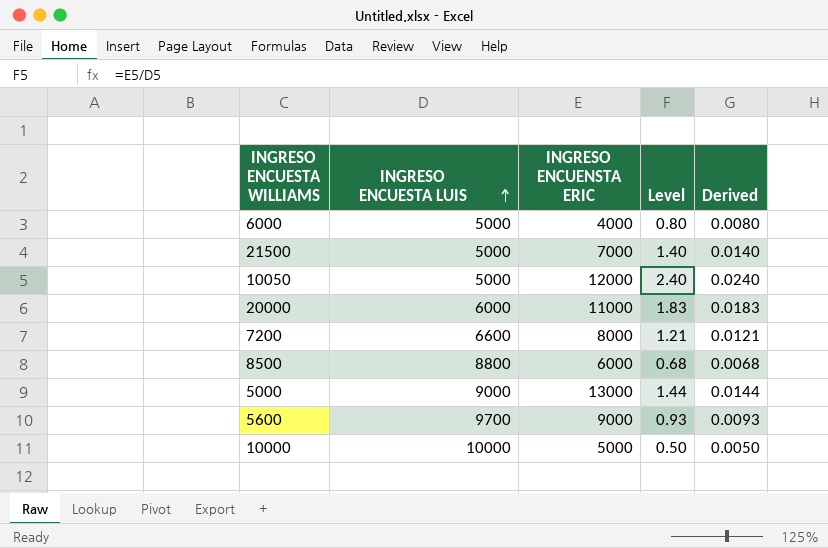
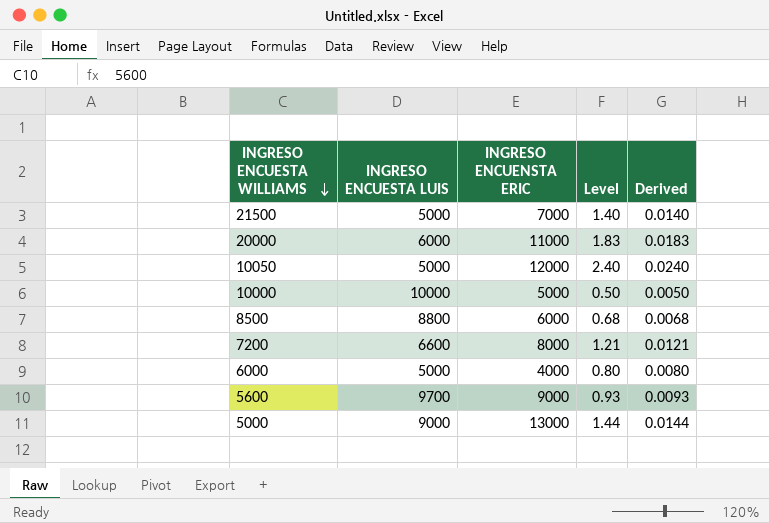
row order: INGRESO ENCUESTA LUIS ascending -> INGRESO ENCUESTA WILLIAMS descending

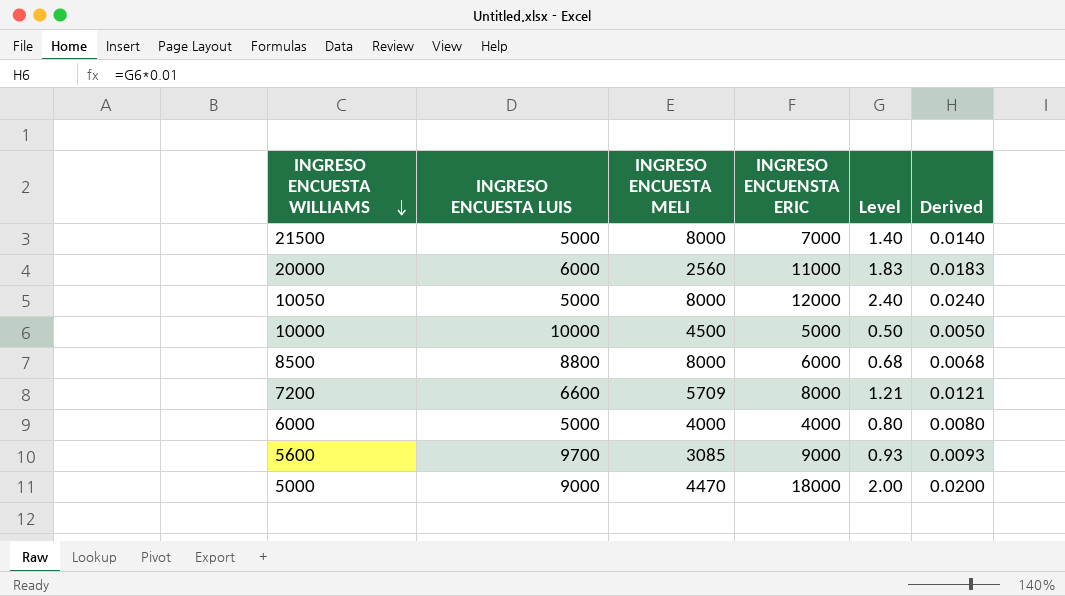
column INGRESO ENCUESTA MELI | position: none -> 3
5000 | INGRESO ENCUENSTA ERIC: 13000 -> 18000
5000 | Level: 1.44 -> 2.00
5000 | Derived: 0.0144 -> 0.0200

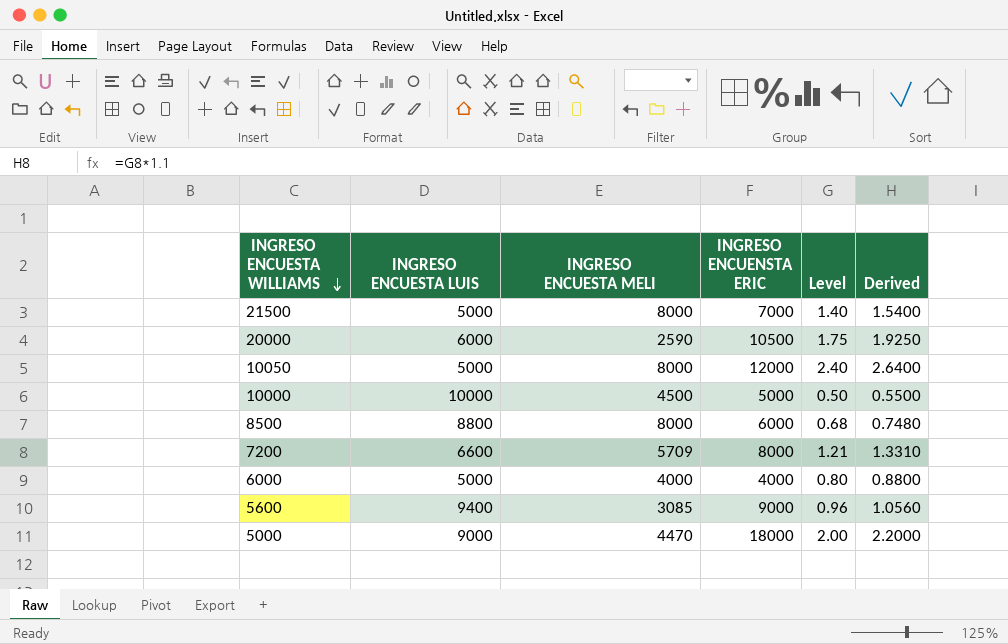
column Derived | formula: [Level] * 0.01 -> [Level] * 1.1
20000 | INGRESO ENCUESTA MELI: 2560 -> 2590
20000 | INGRESO ENCUENSTA ERIC: 11000 -> 10500
20000 | Level: 1.83 -> 1.75
5600 | INGRESO ENCUESTA LUIS: 9700 -> 9400
5600 | Level: 0.93 -> 0.96

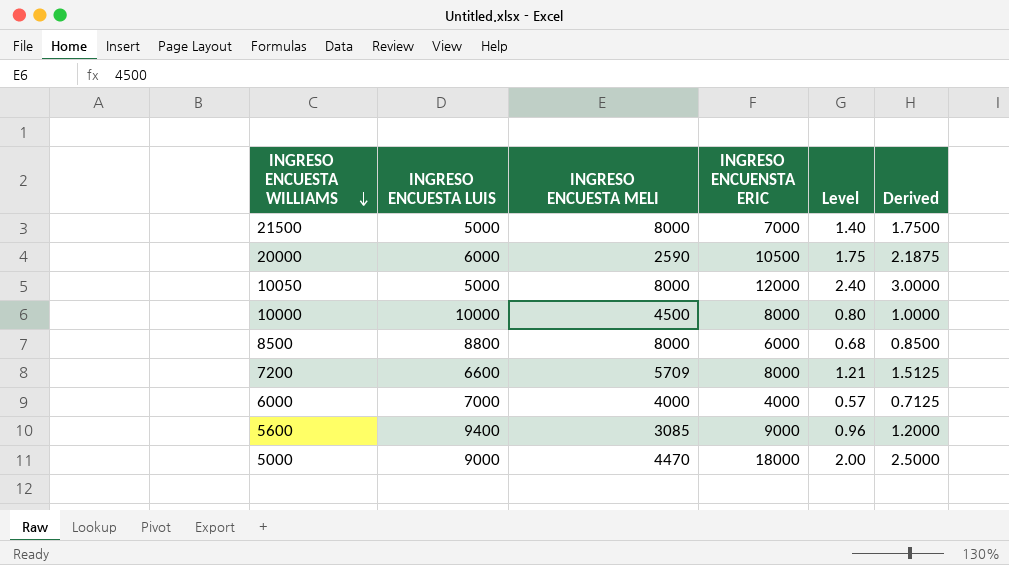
column Derived | formula: [Level] * 1.1 -> [Level] * 1.25
10000 | INGRESO ENCUENSTA ERIC: 5000 -> 8000
10000 | Level: 0.50 -> 0.80
6000 | INGRESO ENCUESTA LUIS: 5000 -> 7000
6000 | Level: 0.80 -> 0.57

